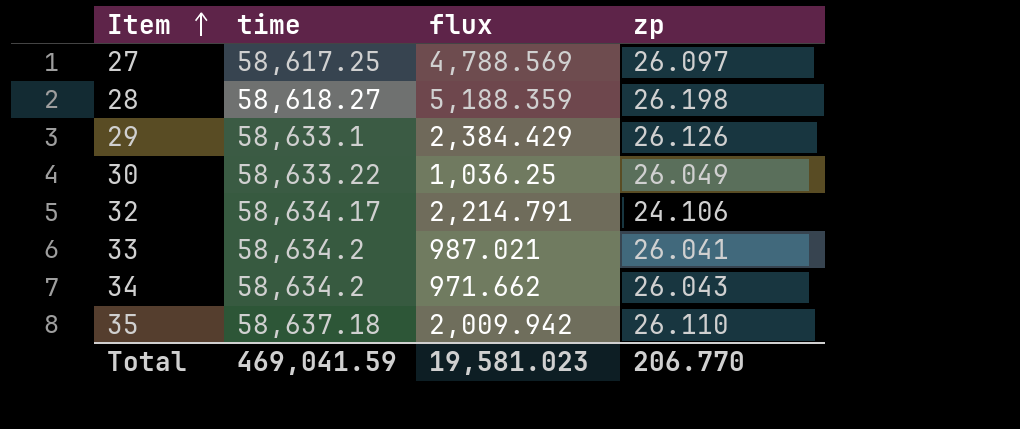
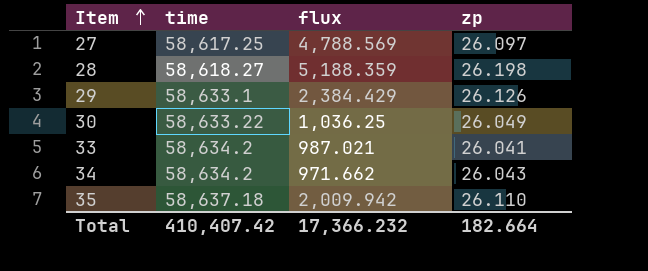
row 32: 58,634.17 | 2,214.791 | 24.106 -> none
Total | time: 469,041.59 -> 410,407.42
Total | flux: 19,581.023 -> 17,366.232
Total | zp: 206.770 -> 182.664

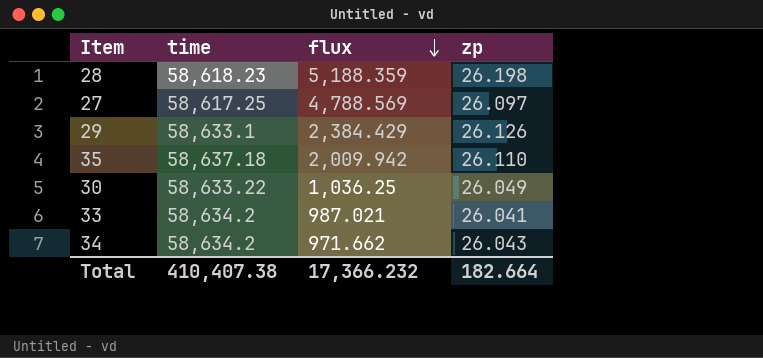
row order: Item ascending -> flux descending
28 | time: 58,618.27 -> 58,618.23
Total | time: 410,407.42 -> 410,407.38

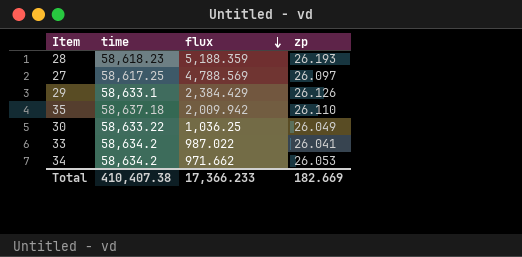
28 | zp: 26.198 -> 26.193
33 | flux: 987.021 -> 987.022
34 | zp: 26.043 -> 26.053
Total | flux: 17,366.232 -> 17,366.233
Total | zp: 182.664 -> 182.669

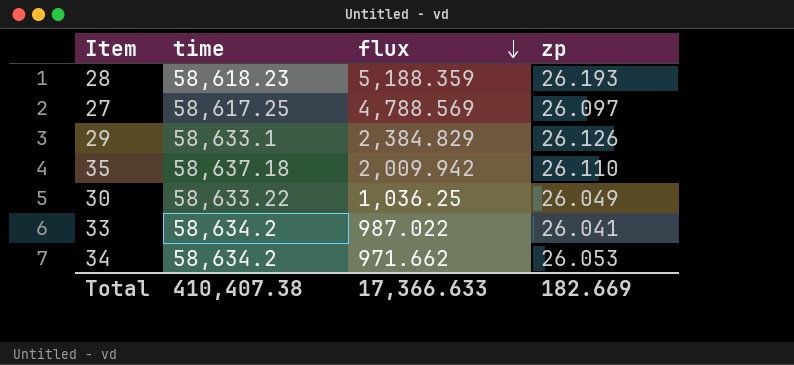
29 | flux: 2,384.429 -> 2,384.829
Total | flux: 17,366.233 -> 17,366.633

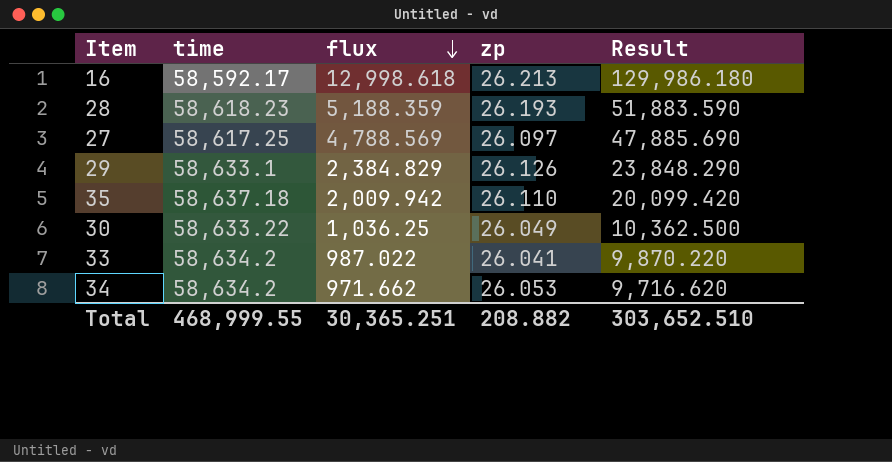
column Result | formula: none -> [flux] * 10
row 16: none -> 58,592.17 | 12,998.618 | 26.213 | 129,986.180
Total | time: 410,407.38 -> 468,999.55
Total | flux: 17,366.633 -> 30,365.251
Total | zp: 182.669 -> 208.882

